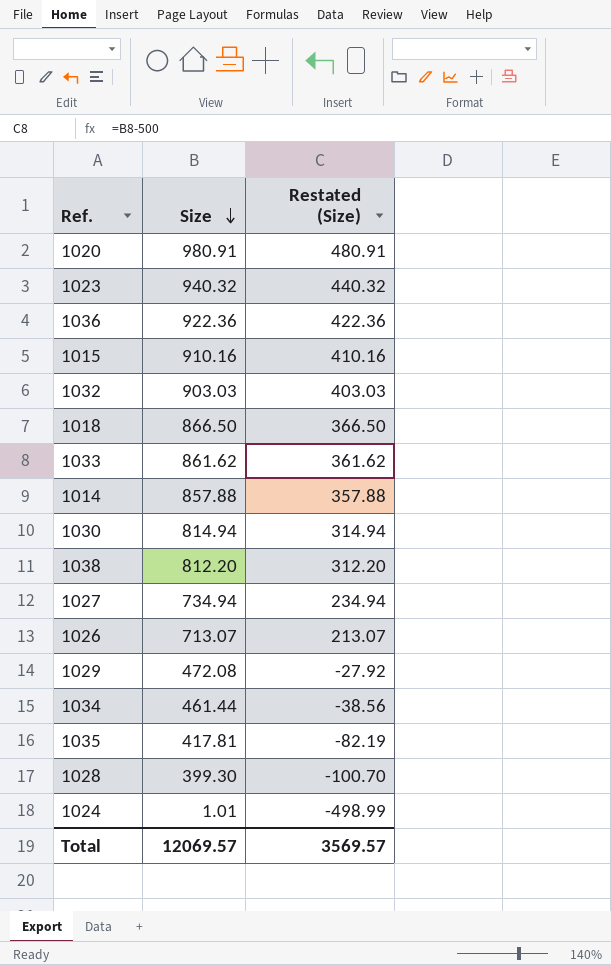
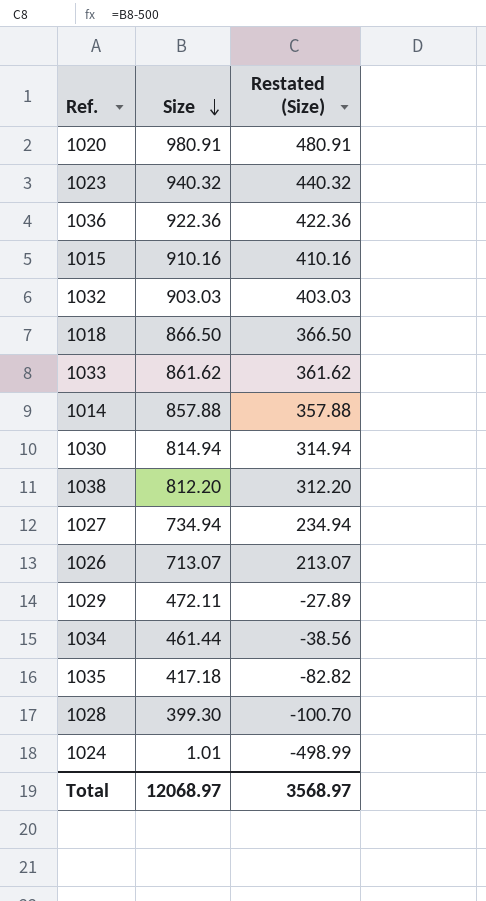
1029 | Size: 472.08 -> 472.11
1029 | Restated (Size): -27.92 -> -27.89
1035 | Size: 417.81 -> 417.18
1035 | Restated (Size): -82.19 -> -82.82
Total | Size: 12069.57 -> 12068.97
Total | Restated (Size): 3569.57 -> 3568.97

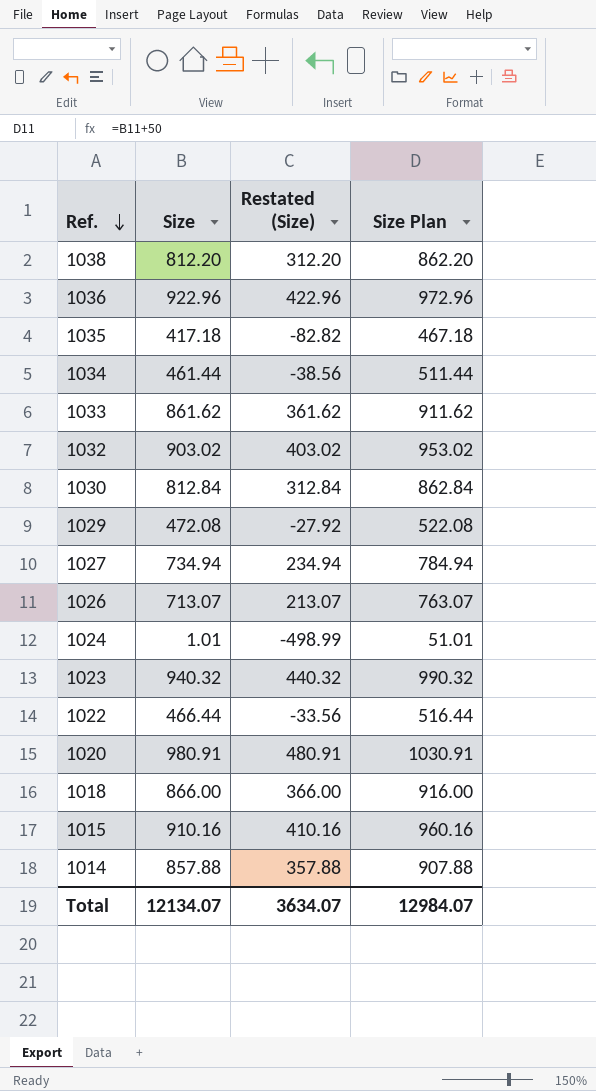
row order: Size descending -> Ref. descending
column Size Plan | formula: none -> [Size] + 50
row 1028: 399.30 | -100.70 -> none
1036 | Size: 922.36 -> 922.96
1036 | Restated (Size): 422.36 -> 422.96
1032 | Size: 903.03 -> 903.02
1032 | Restated (Size): 403.03 -> 403.02
1030 | Size: 814.94 -> 812.84
1030 | Restated (Size): 314.94 -> 312.84
1029 | Size: 472.11 -> 472.08
1029 | Restated (Size): -27.89 -> -27.92
row 1022: none -> 466.44 | -33.56 | 516.44
1018 | Size: 866.50 -> 866.00
1018 | Restated (Size): 366.50 -> 366.00
Total | Size: 12068.97 -> 12134.07
Total | Restated (Size): 3568.97 -> 3634.07

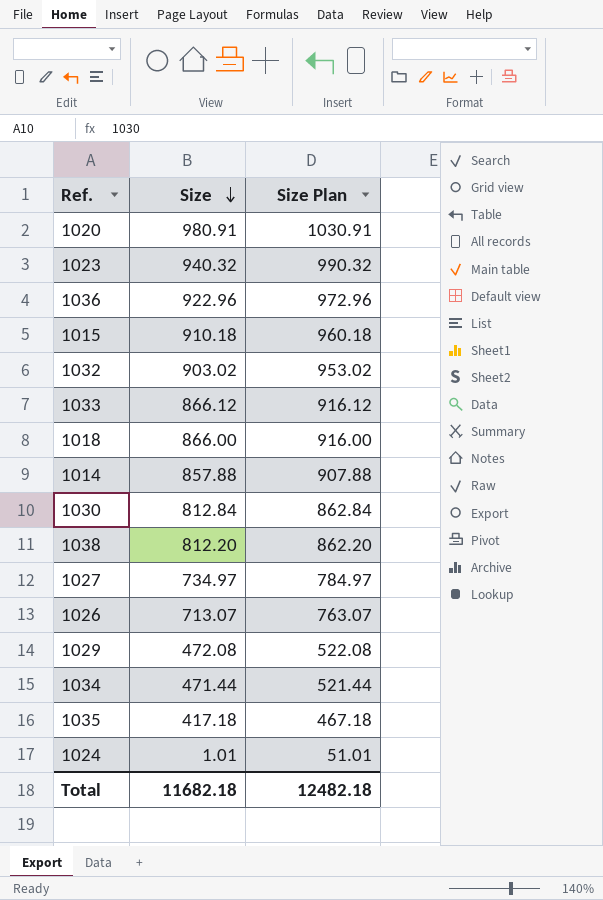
row order: Ref. descending -> Size descending
column Restated (Size) | formula: [Size] - 500 -> none
row 1022: 466.44 | -33.56 | 516.44 -> none
1015 | Size: 910.16 -> 910.18
1015 | Size Plan: 960.16 -> 960.18
1033 | Size: 861.62 -> 866.12
1033 | Size Plan: 911.62 -> 916.12
1027 | Size: 734.94 -> 734.97
1027 | Size Plan: 784.94 -> 784.97
1034 | Size: 461.44 -> 471.44
1034 | Size Plan: 511.44 -> 521.44
Total | Size: 12134.07 -> 11682.18
Total | Size Plan: 12984.07 -> 12482.18

